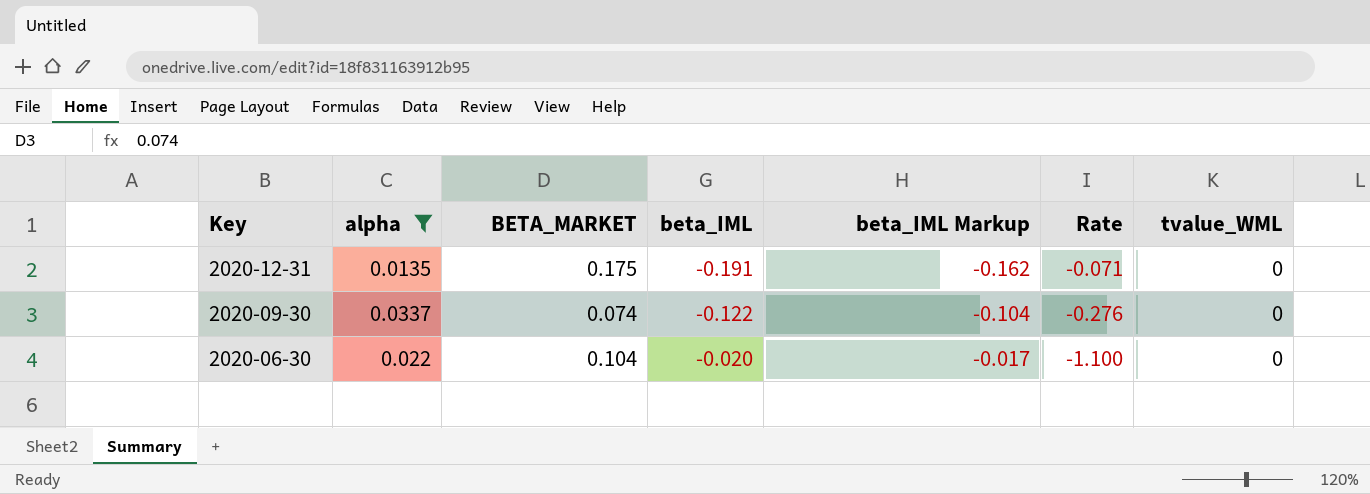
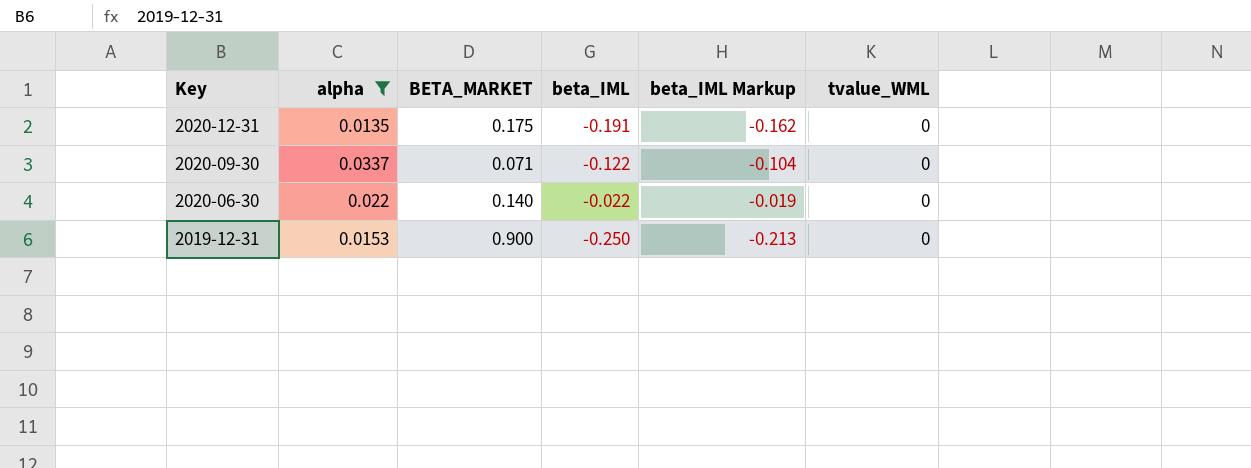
column Rate | formula: [alpha] / [beta_IML] -> none
2020-09-30 | BETA_MARKET: 0.074 -> 0.071
2020-06-30 | BETA_MARKET: 0.104 -> 0.140
2020-06-30 | beta_IML: -0.020 -> -0.022
2020-06-30 | beta_IML Markup: -0.017 -> -0.019
row 2019-12-31: none -> 0.0153 | 0.900 | -0.250 | -0.213 | 0

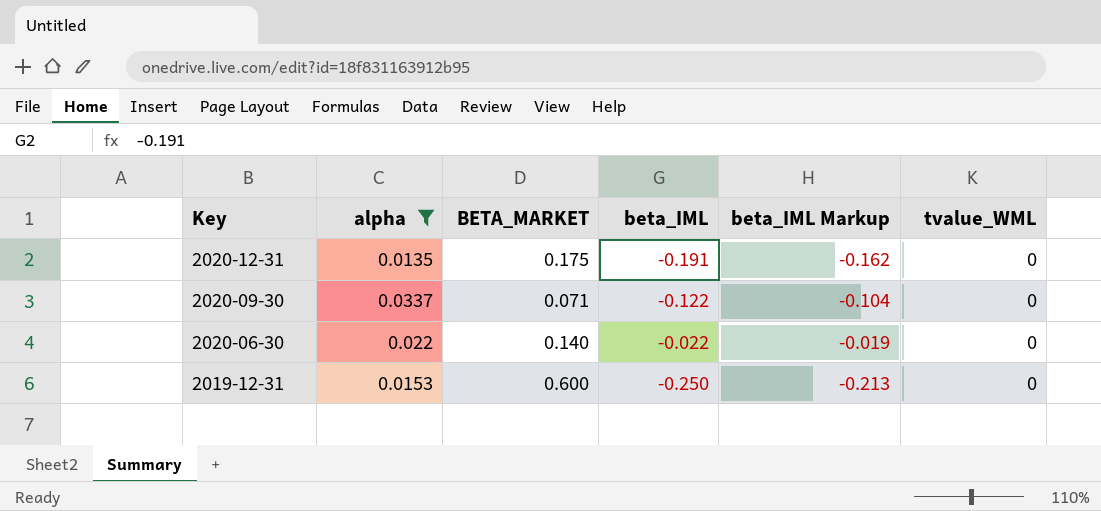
2019-12-31 | BETA_MARKET: 0.900 -> 0.600

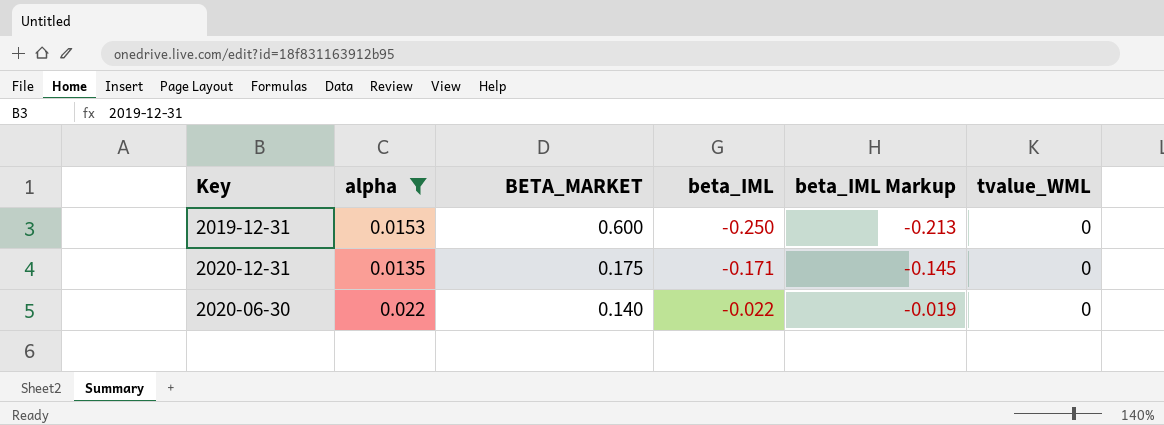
row order: Key descending -> BETA_MARKET descending
row 2020-09-30: 0.0337 | 0.071 | -0.122 | -0.104 | 0 -> none
2020-12-31 | beta_IML: -0.191 -> -0.171
2020-12-31 | beta_IML Markup: -0.162 -> -0.145

